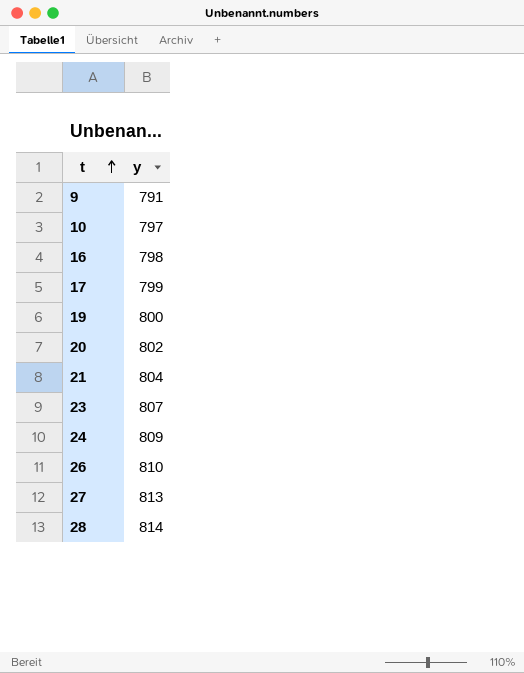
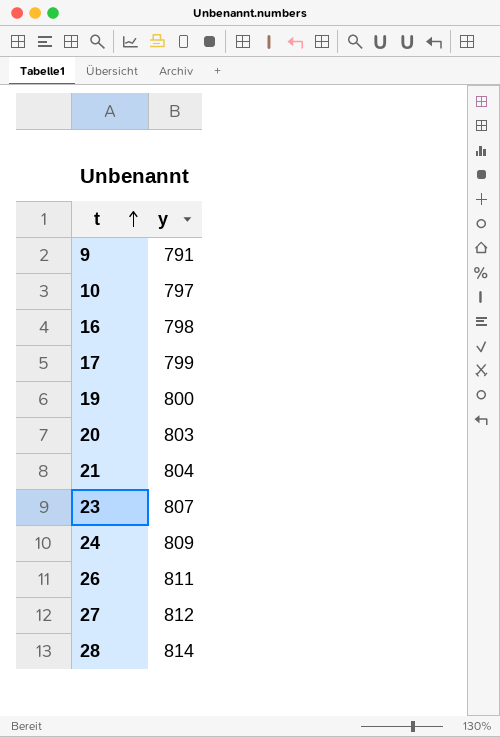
20 | y: 802 -> 803
26 | y: 810 -> 811
27 | y: 813 -> 812

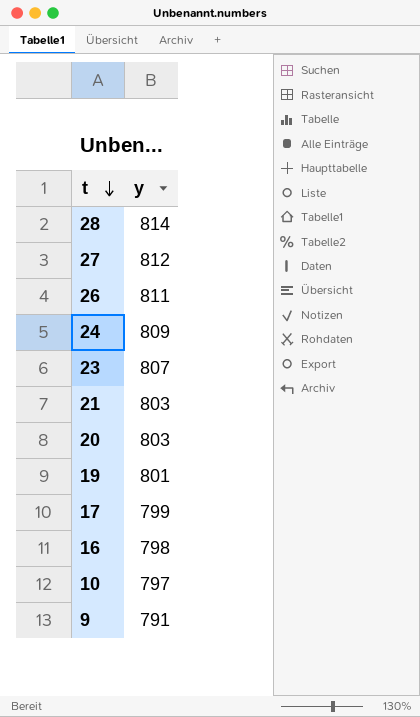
row order: t ascending -> t descending
21 | y: 804 -> 803
19 | y: 800 -> 801

